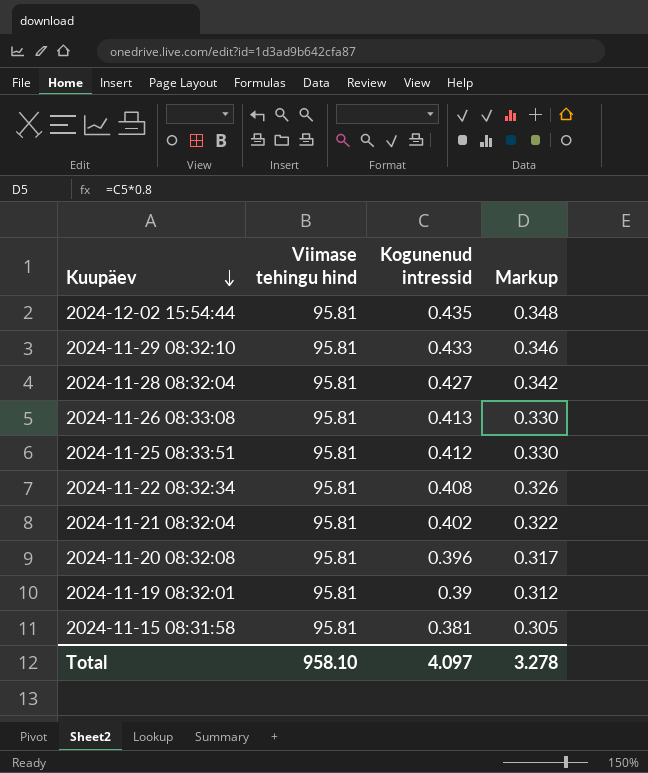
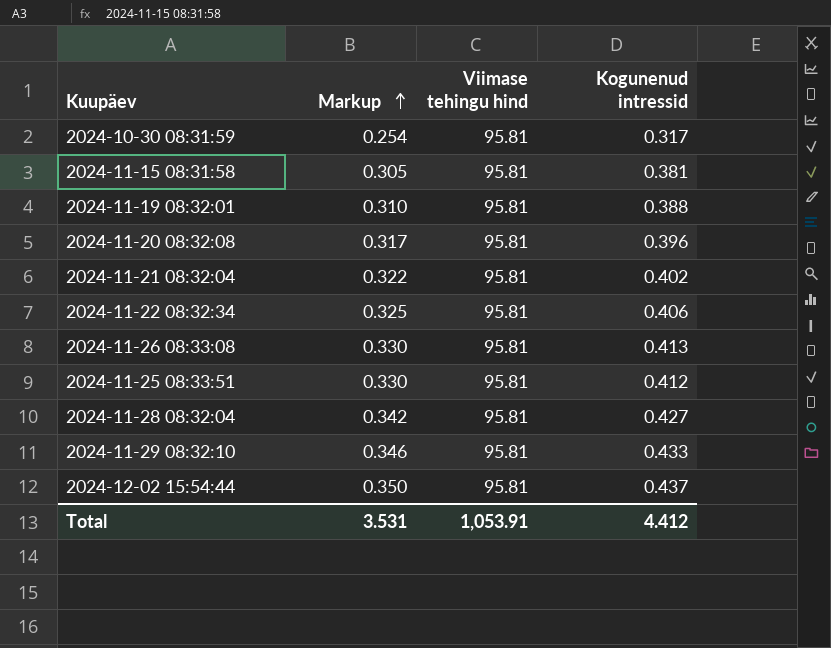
row order: Kuupäev descending -> Markup ascending
column Markup | position: 4 -> 2
row 2024-10-30 08:31:59: none -> 0.254 | 95.81 | 0.317
2024-11-19 08:32:01 | Markup: 0.312 -> 0.310
2024-11-19 08:32:01 | Kogunenud intressid: 0.39 -> 0.388
2024-11-22 08:32:34 | Markup: 0.326 -> 0.325
2024-11-22 08:32:34 | Kogunenud intressid: 0.408 -> 0.406
2024-12-02 15:54:44 | Markup: 0.348 -> 0.350
2024-12-02 15:54:44 | Kogunenud intressid: 0.435 -> 0.437
Total | Markup: 3.278 -> 3.531
Total | Viimase tehingu hind: 958.10 -> 1,053.91
Total | Kogunenud intressid: 4.097 -> 4.412

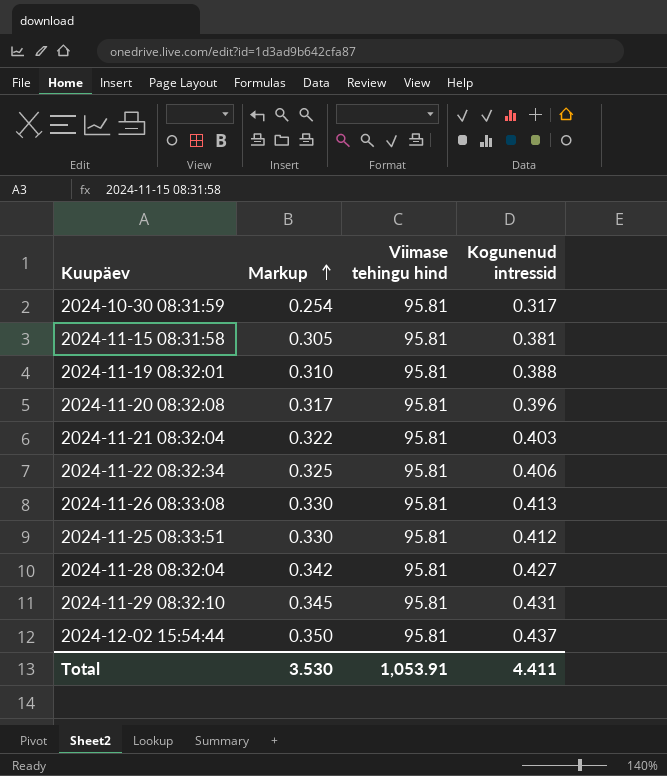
2024-11-21 08:32:04 | Kogunenud intressid: 0.402 -> 0.403
2024-11-29 08:32:10 | Markup: 0.346 -> 0.345
2024-11-29 08:32:10 | Kogunenud intressid: 0.433 -> 0.431
Total | Markup: 3.531 -> 3.530
Total | Kogunenud intressid: 4.412 -> 4.411

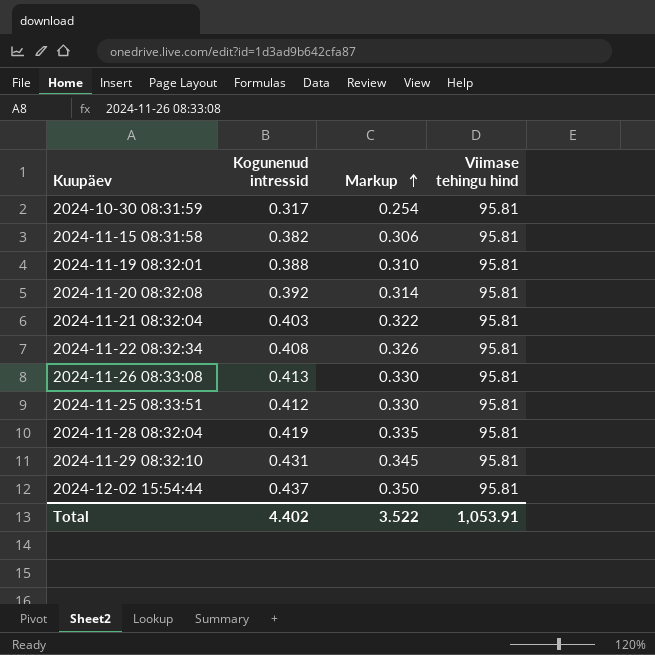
column Kogunenud intressid | position: 4 -> 2
2024-11-15 08:31:58 | Kogunenud intressid: 0.381 -> 0.382
2024-11-15 08:31:58 | Markup: 0.305 -> 0.306
2024-11-20 08:32:08 | Kogunenud intressid: 0.396 -> 0.392
2024-11-20 08:32:08 | Markup: 0.317 -> 0.314
2024-11-22 08:32:34 | Kogunenud intressid: 0.406 -> 0.408
2024-11-22 08:32:34 | Markup: 0.325 -> 0.326
2024-11-28 08:32:04 | Kogunenud intressid: 0.427 -> 0.419
2024-11-28 08:32:04 | Markup: 0.342 -> 0.335
Total | Kogunenud intressid: 4.411 -> 4.402
Total | Markup: 3.530 -> 3.522

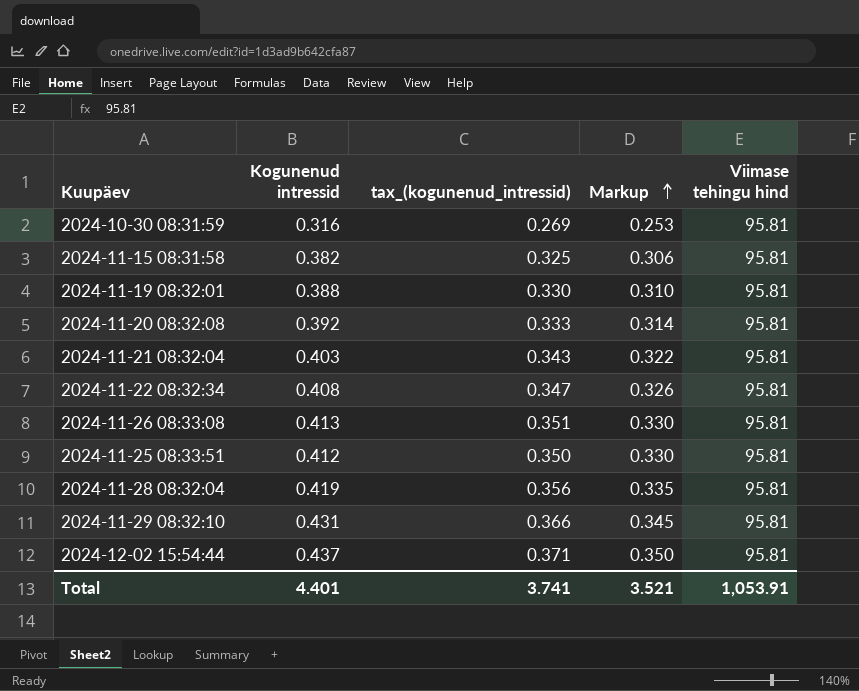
column tax_(kogunenud_intressid) | formula: none -> [Kogunenud intressid] * 0.85
2024-10-30 08:31:59 | Kogunenud intressid: 0.317 -> 0.316
2024-10-30 08:31:59 | Markup: 0.254 -> 0.253
Total | Kogunenud intressid: 4.402 -> 4.401
Total | Markup: 3.522 -> 3.521

